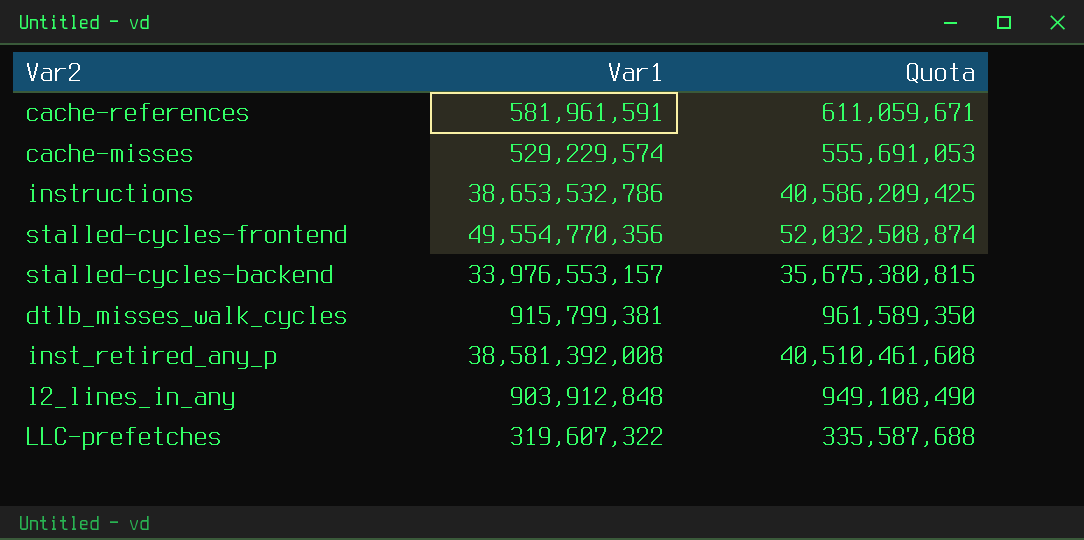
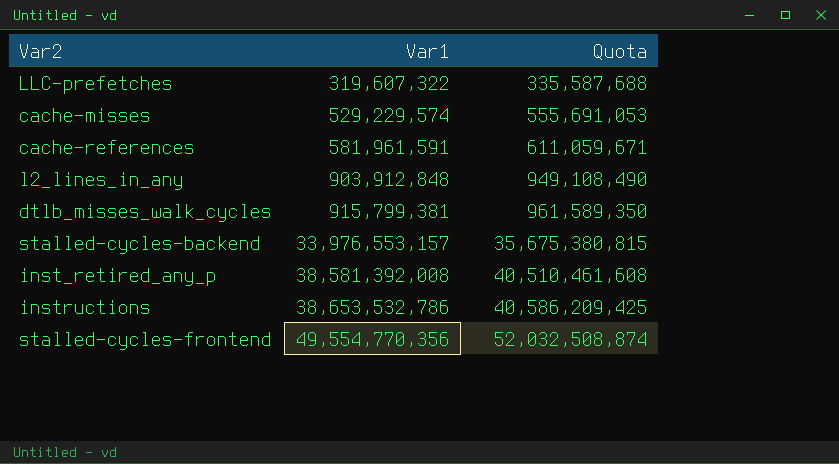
row order: none -> Var1 ascending

